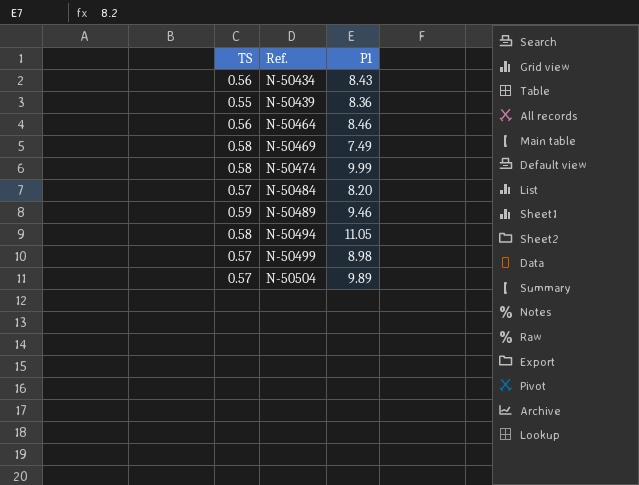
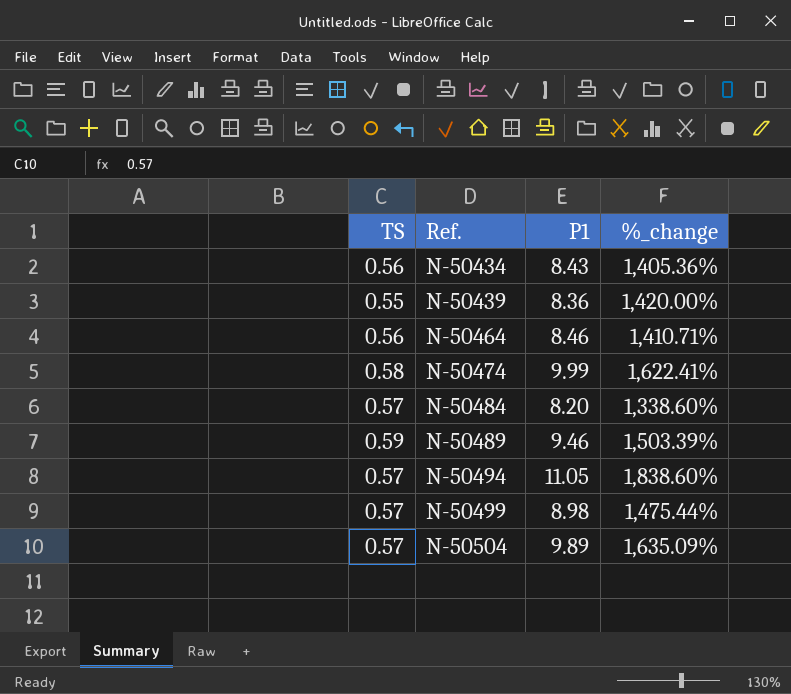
column %_change | formula: none -> ([P1] - [TS]) / [TS]
row N-50469: 0.58 | 7.49 -> none
N-50494 | TS: 0.58 -> 0.57

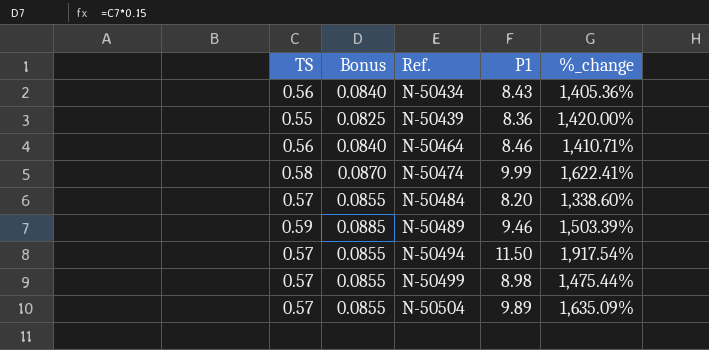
column Bonus | formula: none -> [TS] * 0.15
N-50494 | P1: 11.05 -> 11.50
N-50494 | %_change: 1,838.60% -> 1,917.54%

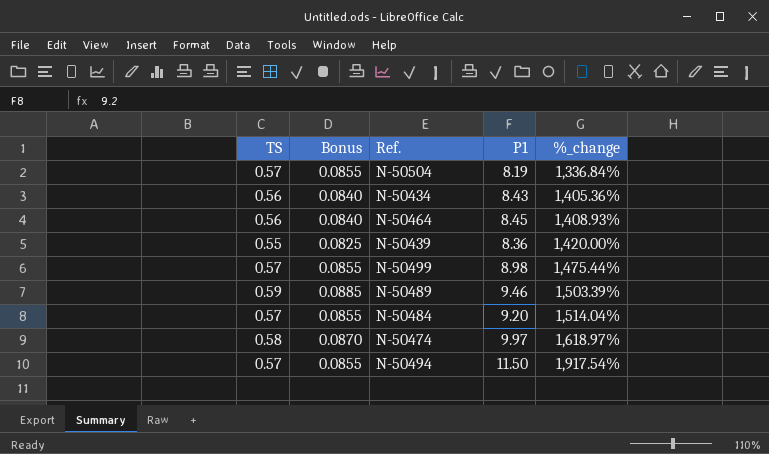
row order: Ref. ascending -> %_change ascending
N-50504 | P1: 9.89 -> 8.19
N-50504 | %_change: 1,635.09% -> 1,336.84%
N-50464 | P1: 8.46 -> 8.45
N-50464 | %_change: 1,410.71% -> 1,408.93%
N-50484 | P1: 8.20 -> 9.20
N-50484 | %_change: 1,338.60% -> 1,514.04%
N-50474 | P1: 9.99 -> 9.97
N-50474 | %_change: 1,622.41% -> 1,618.97%

